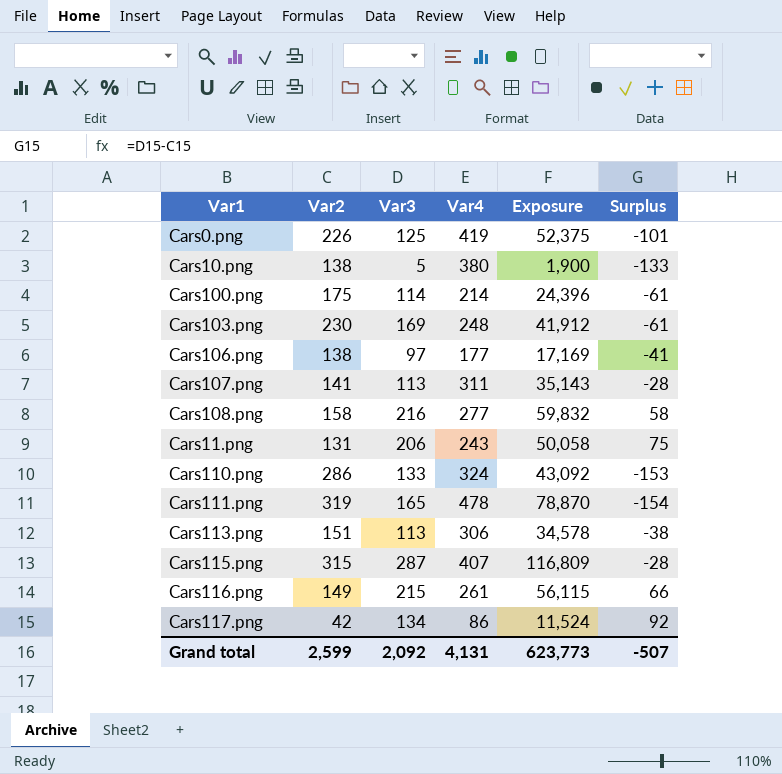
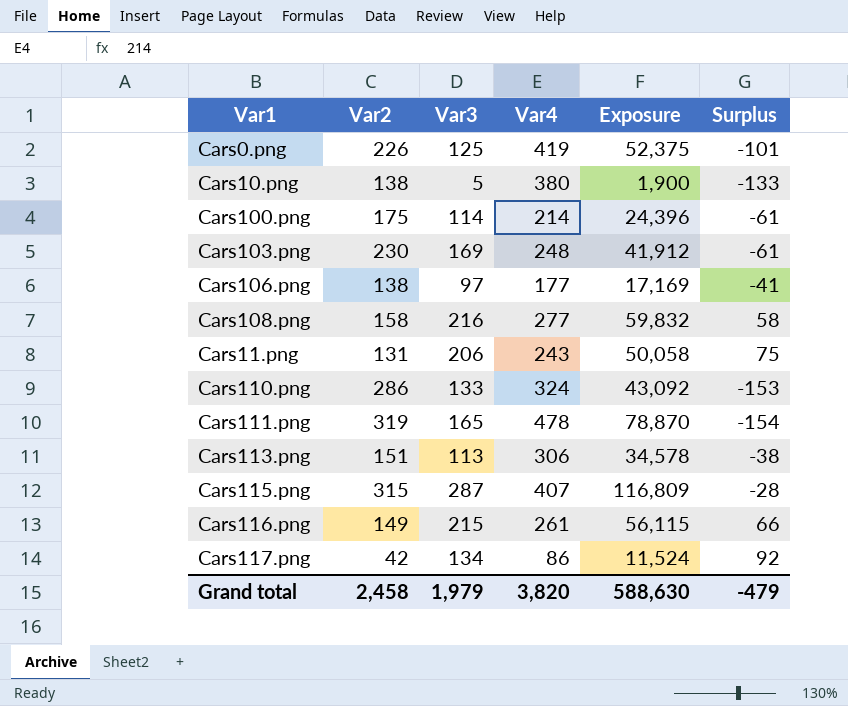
row Cars107.png: 141 | 113 | 311 | 35,143 | -28 -> none
Grand total | Var2: 2,599 -> 2,458
Grand total | Var3: 2,092 -> 1,979
Grand total | Var4: 4,131 -> 3,820
Grand total | Exposure: 623,773 -> 588,630
Grand total | Surplus: -507 -> -479

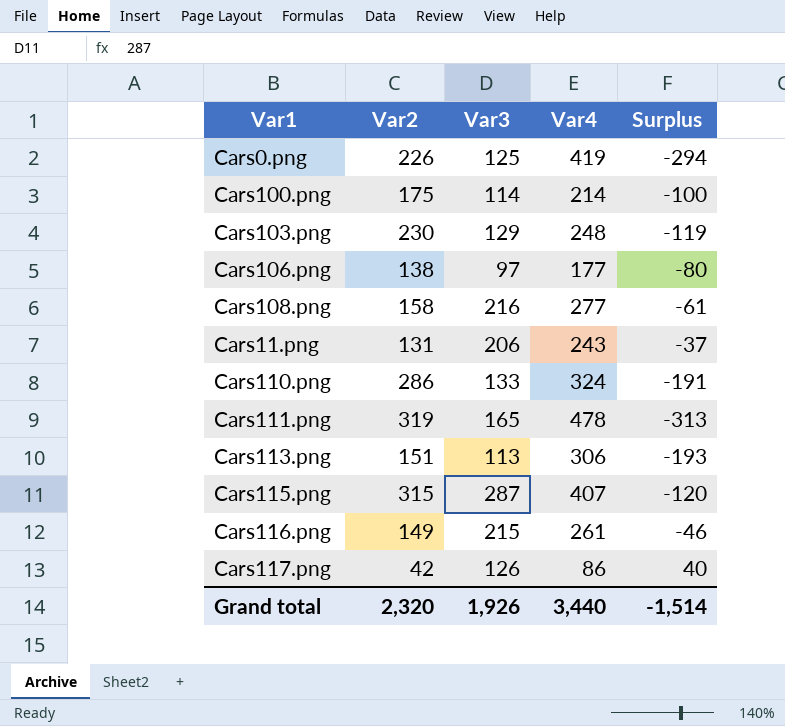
column Exposure | formula: [Var3] * [Var4] -> none
column Surplus | formula: [Var3] - [Var2] -> [Var3] - [Var4]
row Cars10.png: 138 | 5 | 380 | 1,900 | -133 -> none
Cars103.png | Var3: 169 -> 129
Cars117.png | Var3: 134 -> 126
Grand total | Var2: 2,458 -> 2,320
Grand total | Var3: 1,979 -> 1,926
Grand total | Var4: 3,820 -> 3,440
Grand total | Surplus: -479 -> -1,514

